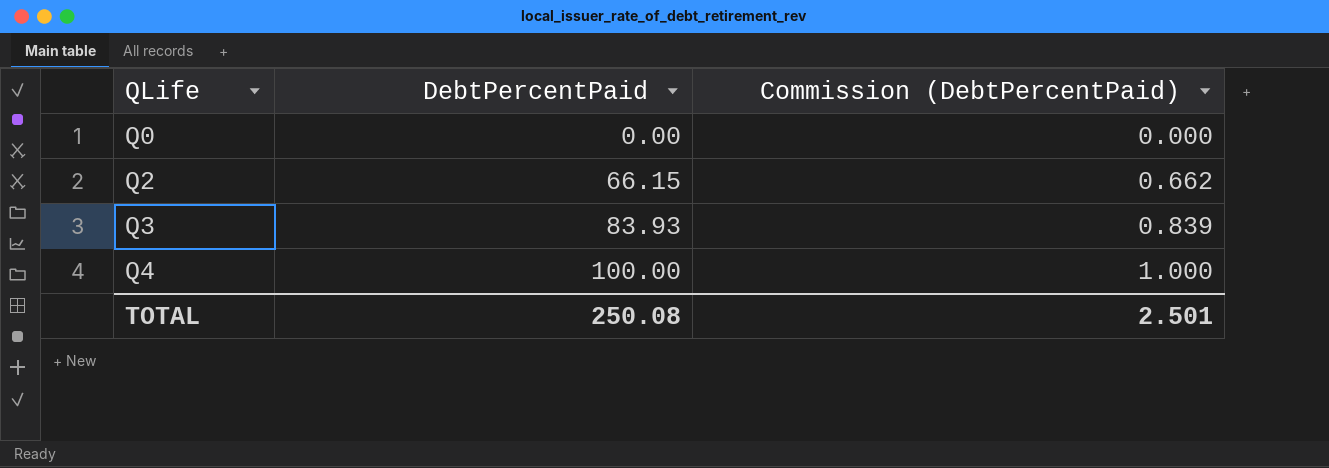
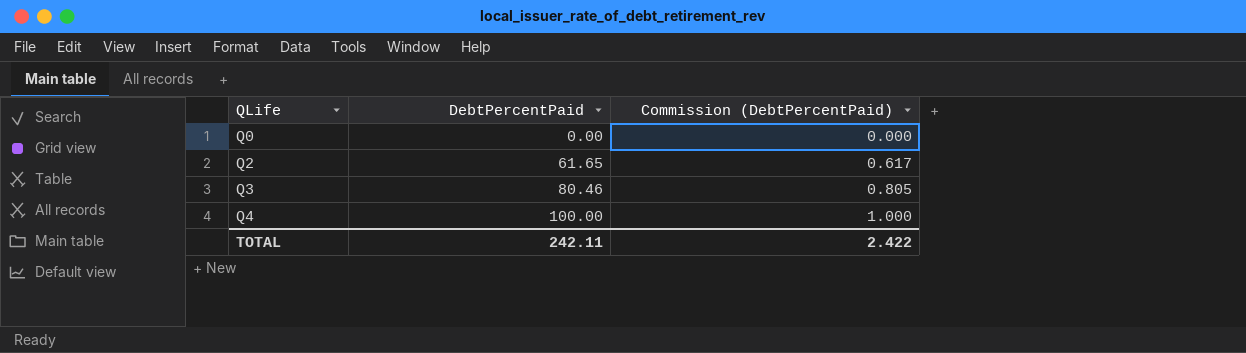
Q2 | DebtPercentPaid: 66.15 -> 61.65
Q2 | Commission (DebtPercentPaid): 0.662 -> 0.617
Q3 | DebtPercentPaid: 83.93 -> 80.46
Q3 | Commission (DebtPercentPaid): 0.839 -> 0.805
TOTAL | DebtPercentPaid: 250.08 -> 242.11
TOTAL | Commission (DebtPercentPaid): 2.501 -> 2.422

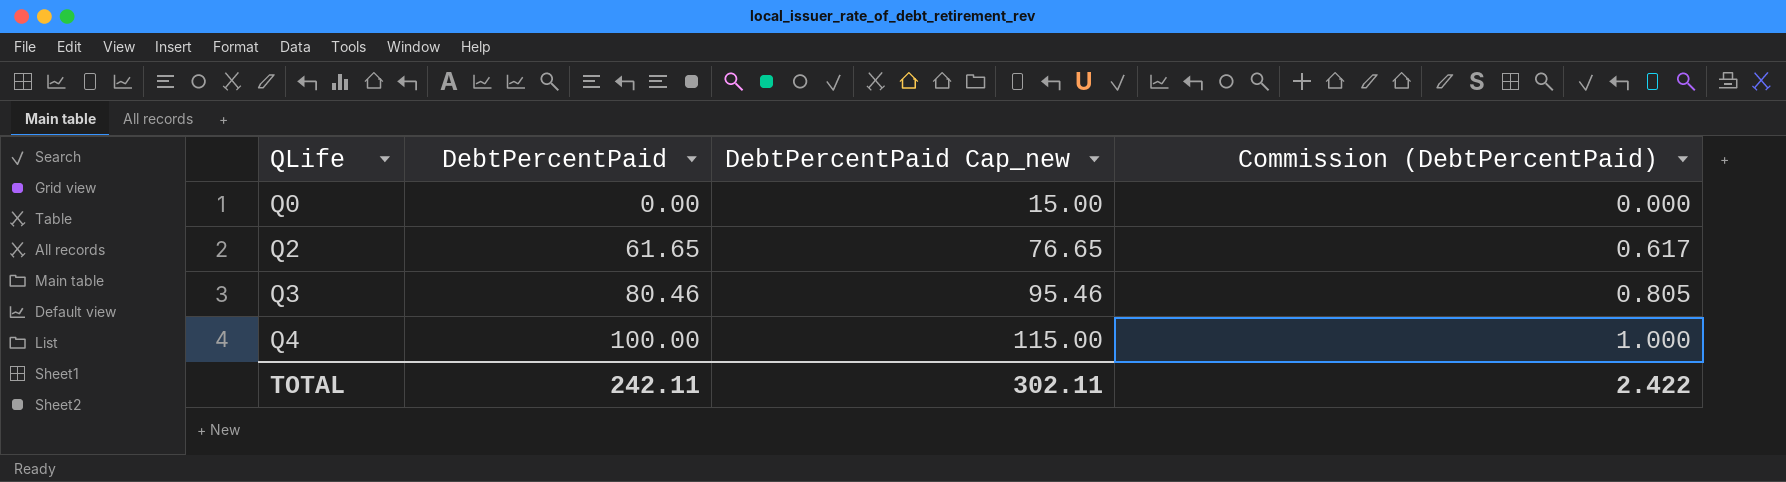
column DebtPercentPaid Cap_new | formula: none -> [DebtPercentPaid] + 15

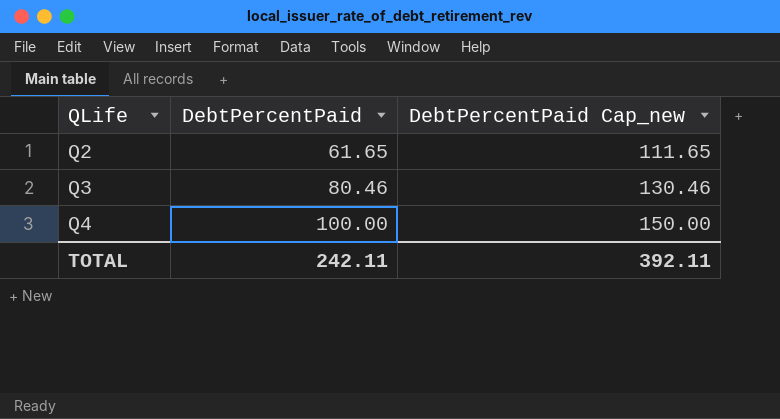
column Commission (DebtPercentPaid) | formula: [DebtPercentPaid] * 0.01 -> none
column DebtPercentPaid Cap_new | formula: [DebtPercentPaid] + 15 -> [DebtPercentPaid] + 50
row Q0: 0.00 | 15.00 | 0.000 -> none
TOTAL | DebtPercentPaid Cap_new: 302.11 -> 392.11

